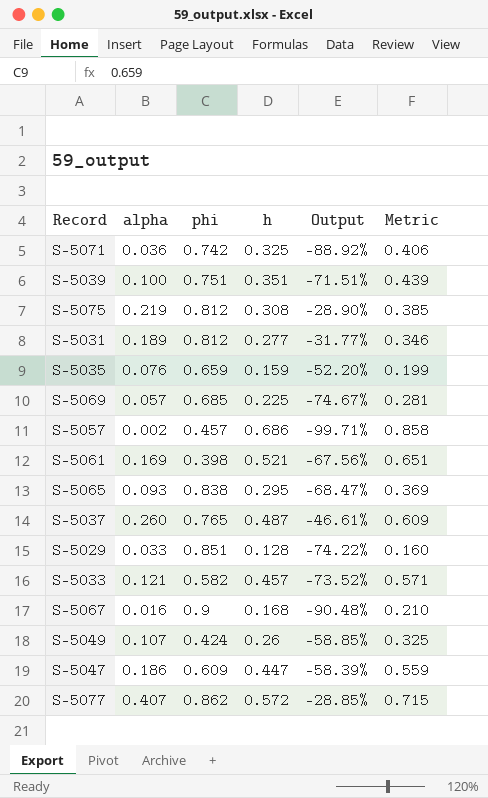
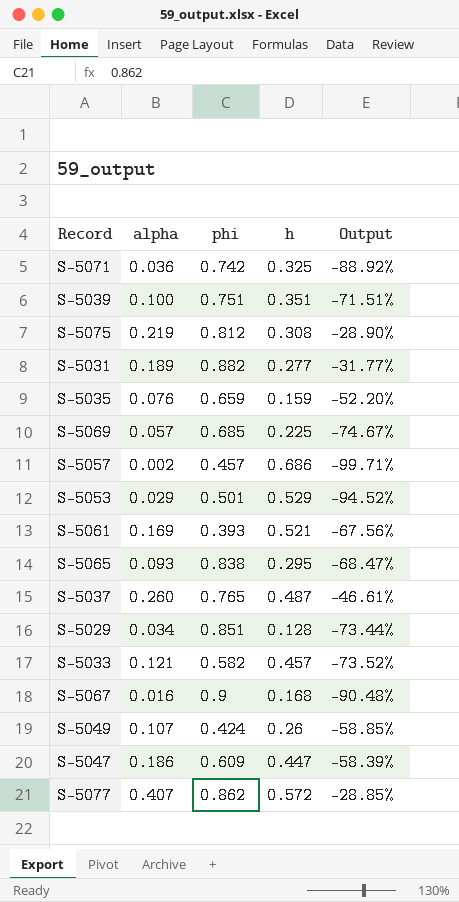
column Metric | formula: [h] * 1.25 -> none
S-5031 | phi: 0.812 -> 0.882
row S-5053: none -> 0.029 | 0.501 | 0.529 | -94.52%
S-5061 | phi: 0.398 -> 0.393
S-5029 | alpha: 0.033 -> 0.034
S-5029 | Output: -74.22% -> -73.44%

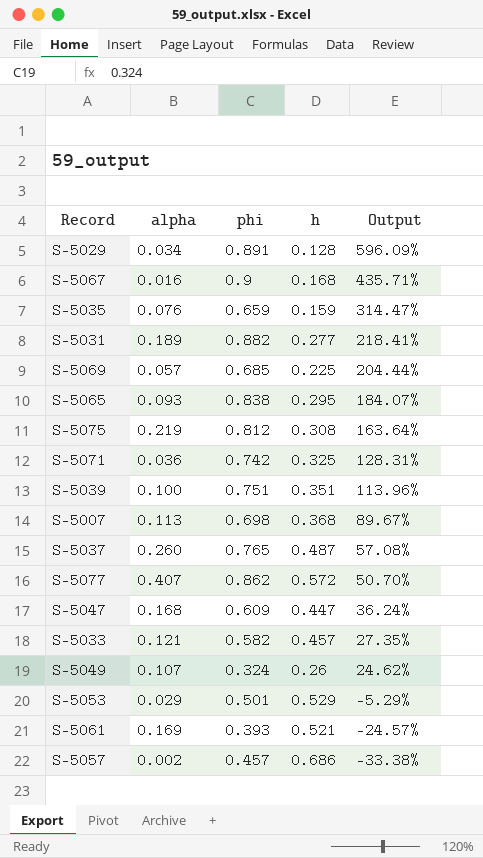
row order: none -> Output descending
column Output | formula: ([alpha] - [h]) / [h] -> ([phi] - [h]) / [h]
S-5029 | phi: 0.851 -> 0.891
row S-5007: none -> 0.113 | 0.698 | 0.368 | 89.67%
S-5047 | alpha: 0.186 -> 0.168
S-5049 | phi: 0.424 -> 0.324

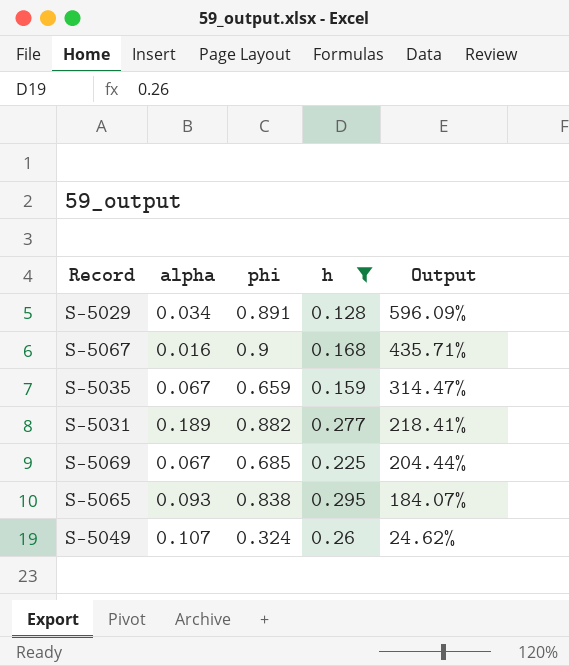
filter: none -> h <= 0.295
S-5035 | alpha: 0.076 -> 0.067
S-5069 | alpha: 0.057 -> 0.067

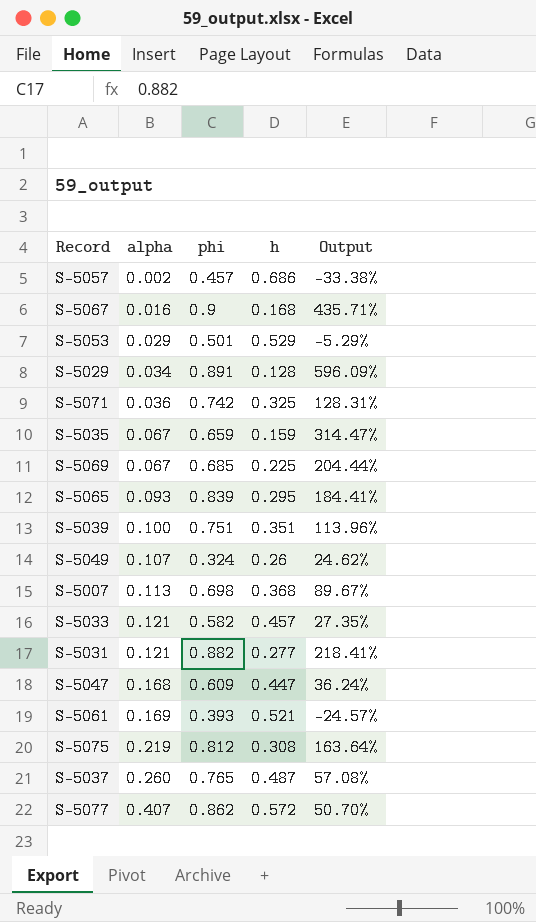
filter: h <= 0.295 -> none
row order: Output descending -> alpha ascending
S-5065 | phi: 0.838 -> 0.839
S-5065 | Output: 184.07% -> 184.41%
S-5031 | alpha: 0.189 -> 0.121

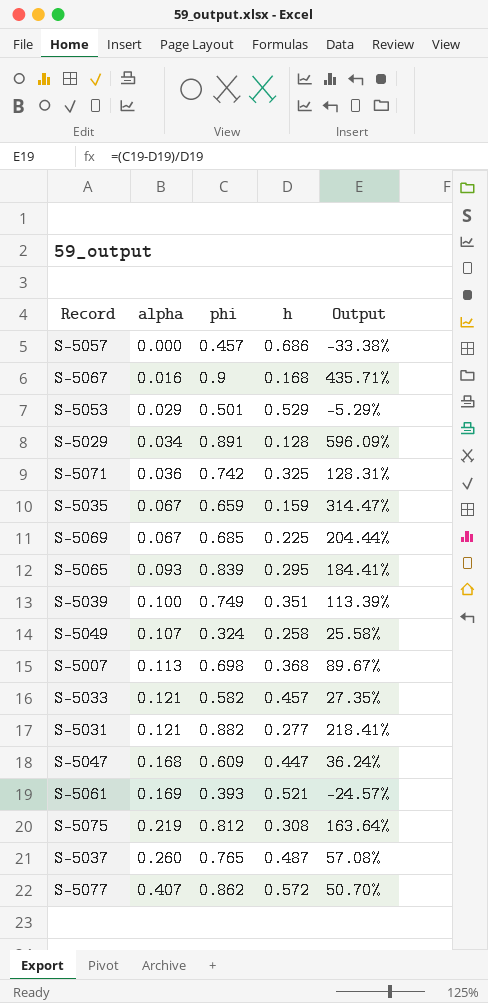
S-5057 | alpha: 0.002 -> 0.000
S-5039 | phi: 0.751 -> 0.749
S-5039 | Output: 113.96% -> 113.39%
S-5049 | h: 0.26 -> 0.258
S-5049 | Output: 24.62% -> 25.58%

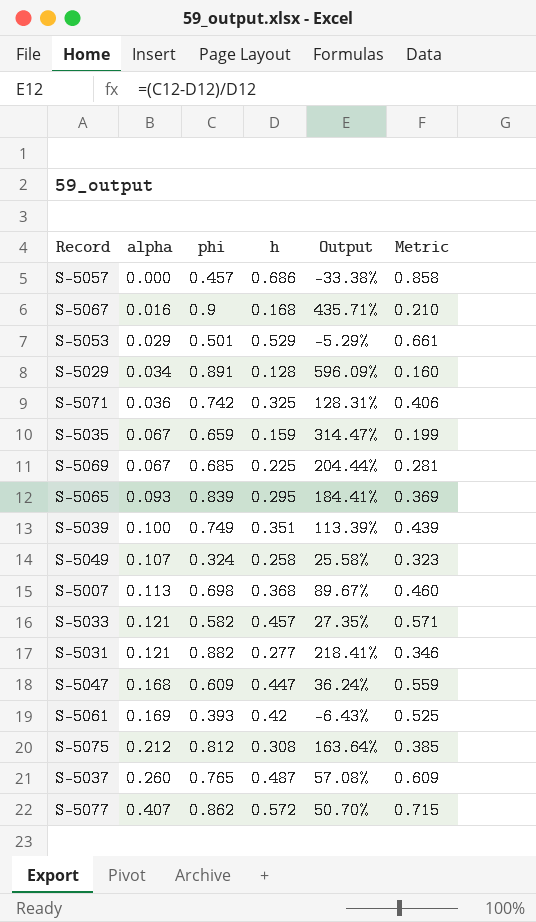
column Metric | formula: none -> [h] * 1.25
S-5061 | h: 0.521 -> 0.42
S-5061 | Output: -24.57% -> -6.43%
S-5075 | alpha: 0.219 -> 0.212

